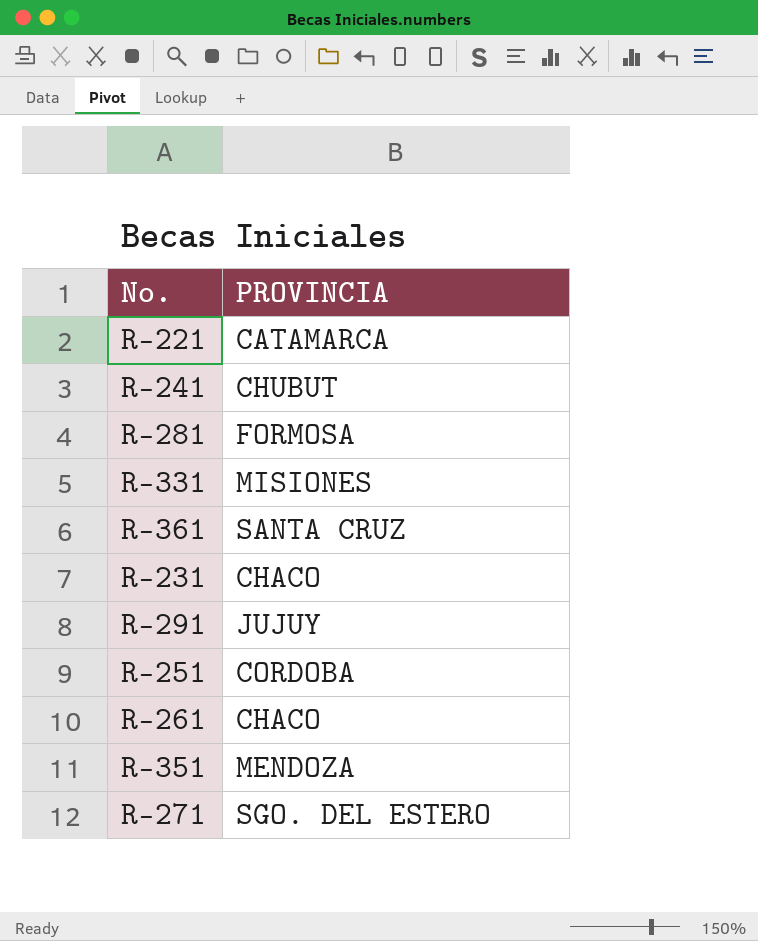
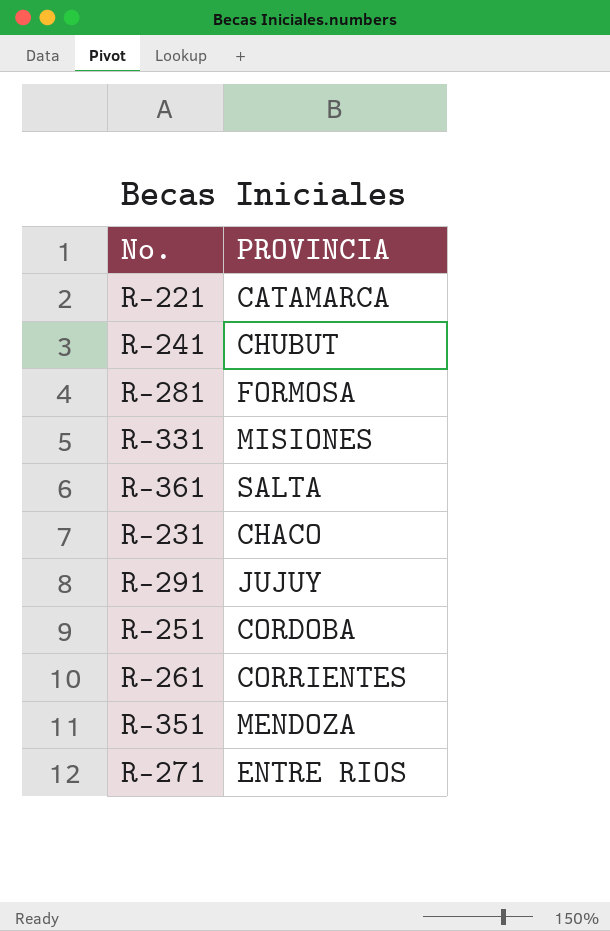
R-361 | PROVINCIA: SANTA CRUZ -> SALTA
R-261 | PROVINCIA: CHACO -> CORRIENTES
R-271 | PROVINCIA: SGO. DEL ESTERO -> ENTRE RIOS

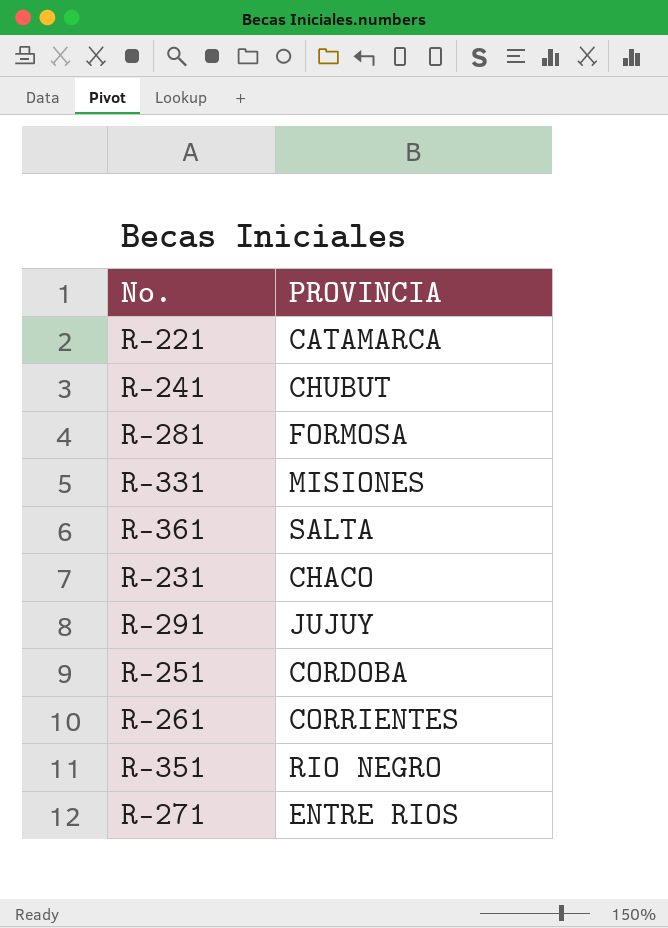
R-351 | PROVINCIA: MENDOZA -> RIO NEGRO

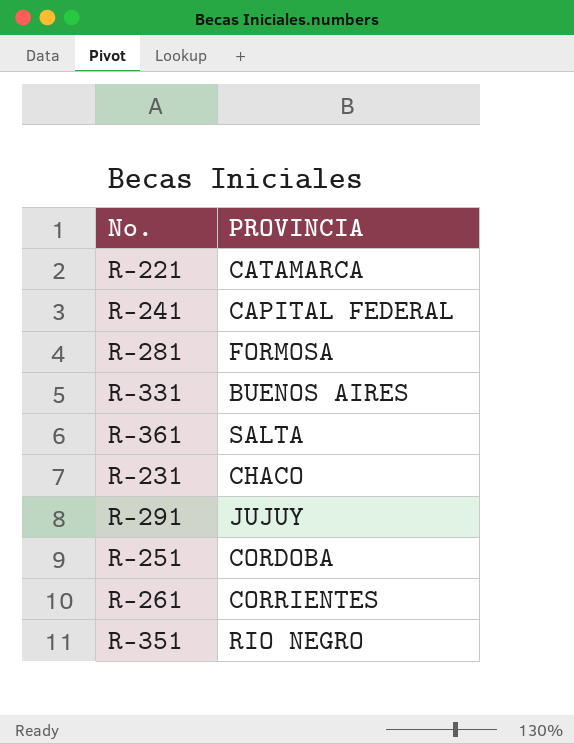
row R-271: ENTRE RIOS -> none
R-241 | PROVINCIA: CHUBUT -> CAPITAL FEDERAL
R-331 | PROVINCIA: MISIONES -> BUENOS AIRES

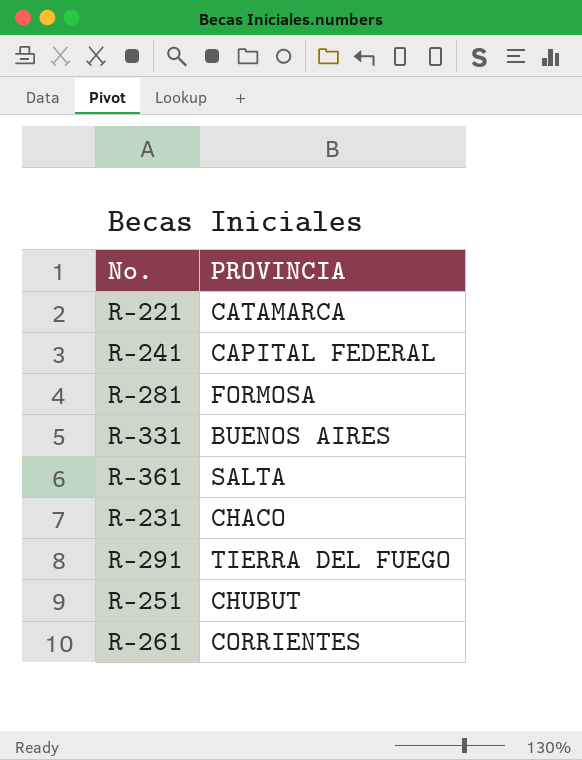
row R-351: RIO NEGRO -> none
R-291 | PROVINCIA: JUJUY -> TIERRA DEL FUEGO
R-251 | PROVINCIA: CORDOBA -> CHUBUT

